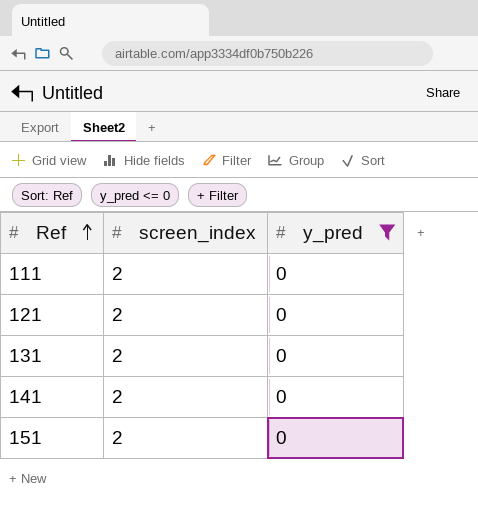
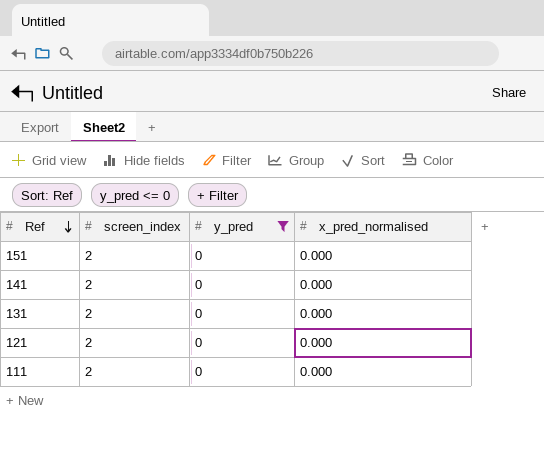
row order: Ref ascending -> Ref descending
column x_pred_normalised | position: none -> 4

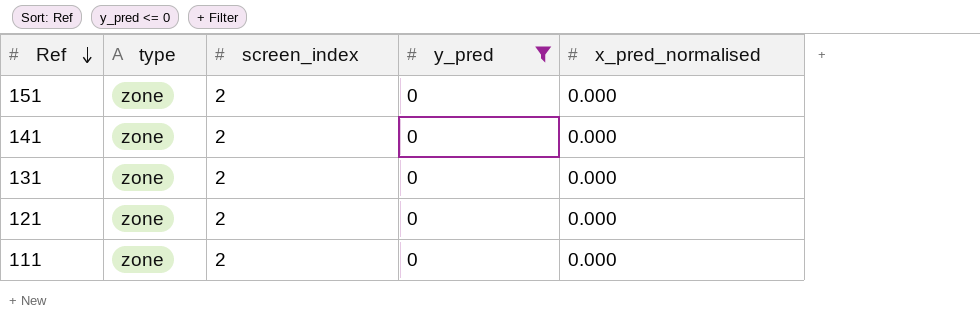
column type | position: none -> 2

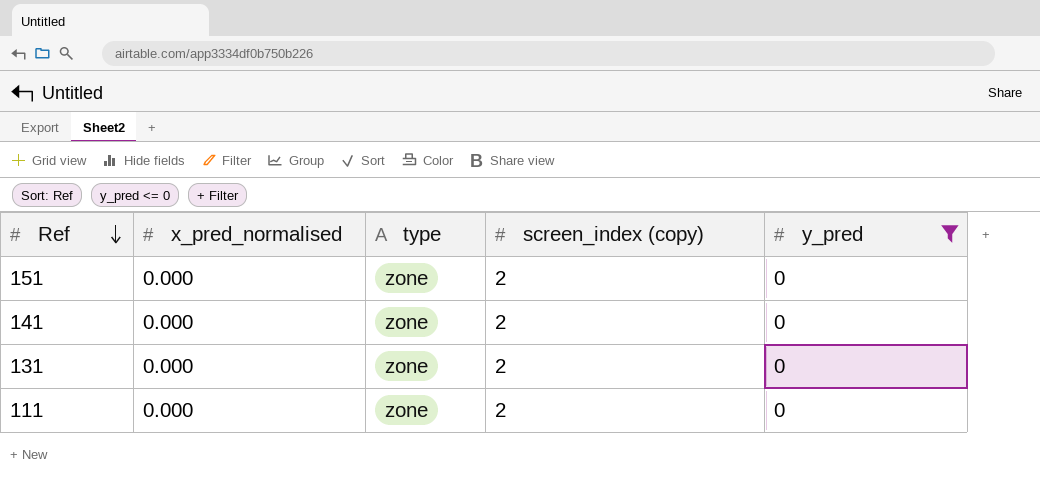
column x_pred_normalised | position: 5 -> 2
column name: screen_index -> screen_index (copy)
row 121: zone | 2 | 0 | 0.000 -> none

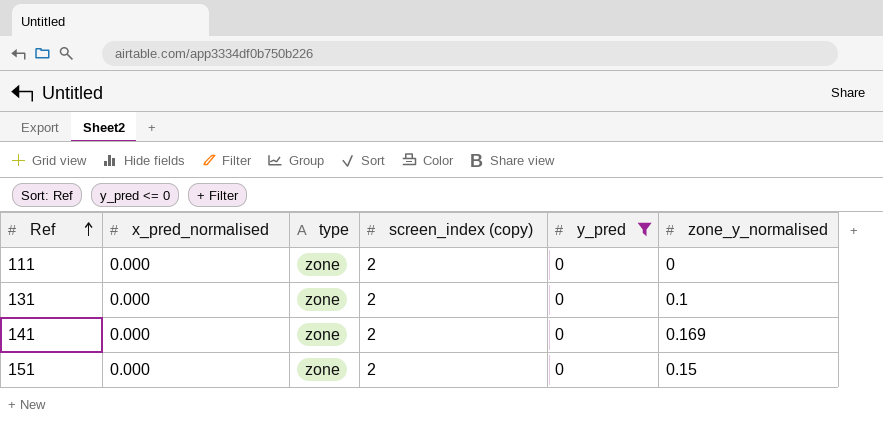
row order: Ref descending -> Ref ascending
column zone_y_normalised | position: none -> 6

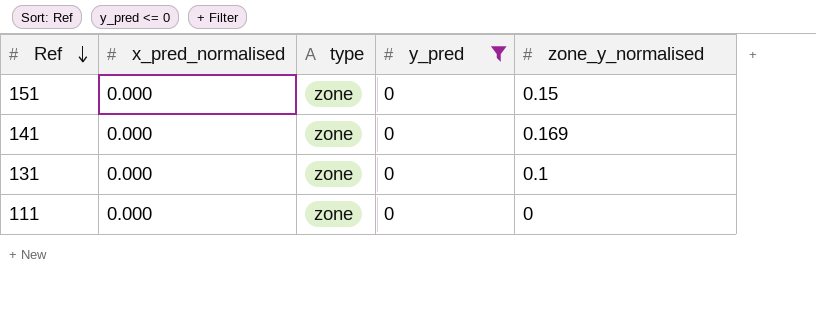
row order: Ref ascending -> Ref descending
column screen_index (copy) | position: 4 -> none

